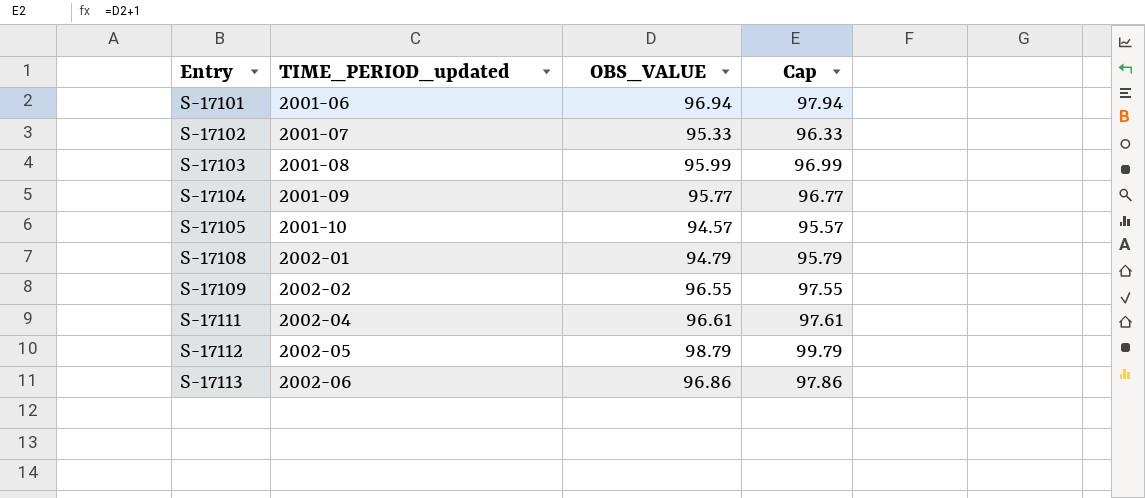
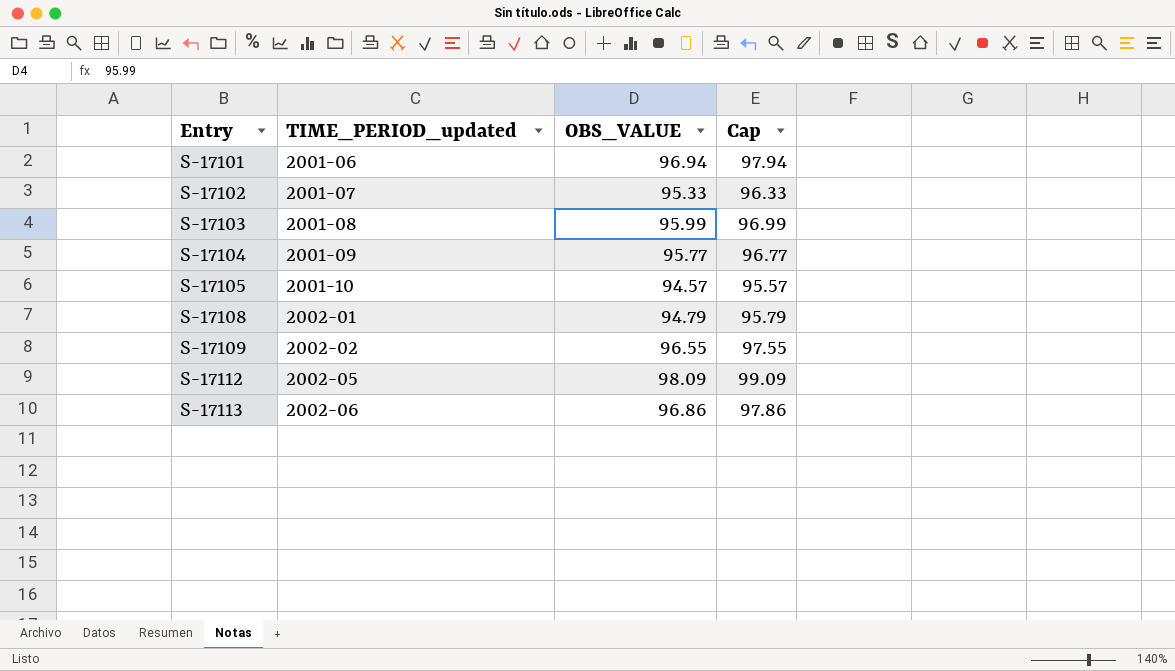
row S-17111: 2002-04 | 96.61 | 97.61 -> none
S-17112 | OBS_VALUE: 98.79 -> 98.09
S-17112 | Cap: 99.79 -> 99.09

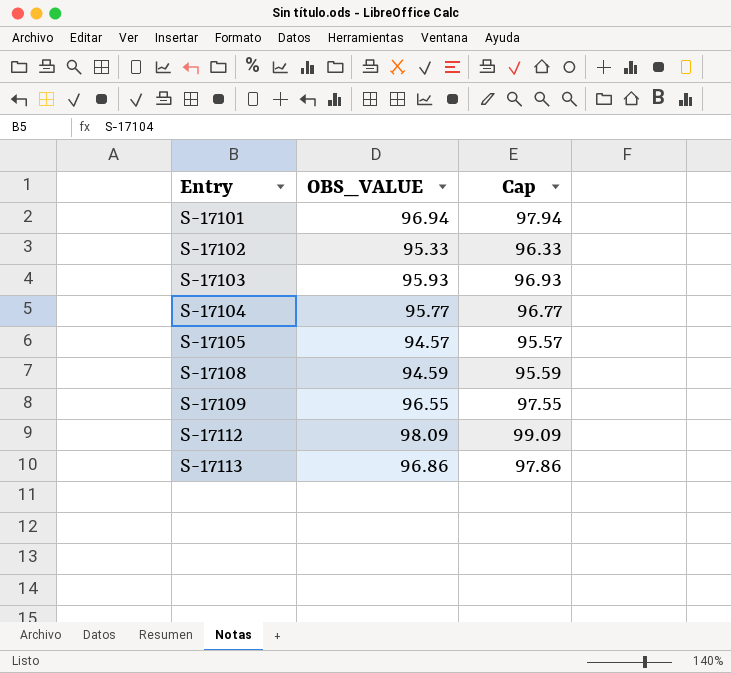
column TIME_PERIOD_updated | position: 2 -> none
S-17103 | OBS_VALUE: 95.99 -> 95.93
S-17103 | Cap: 96.99 -> 96.93
S-17108 | OBS_VALUE: 94.79 -> 94.59
S-17108 | Cap: 95.79 -> 95.59

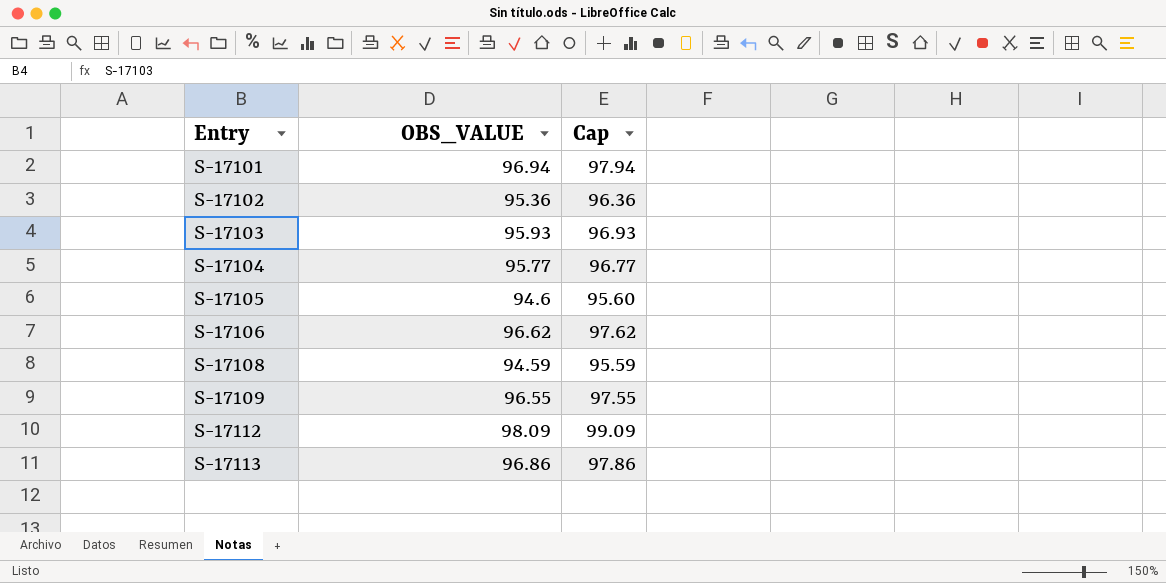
S-17102 | OBS_VALUE: 95.33 -> 95.36
S-17102 | Cap: 96.33 -> 96.36
S-17105 | OBS_VALUE: 94.57 -> 94.6
S-17105 | Cap: 95.57 -> 95.60
row S-17106: none -> 96.62 | 97.62

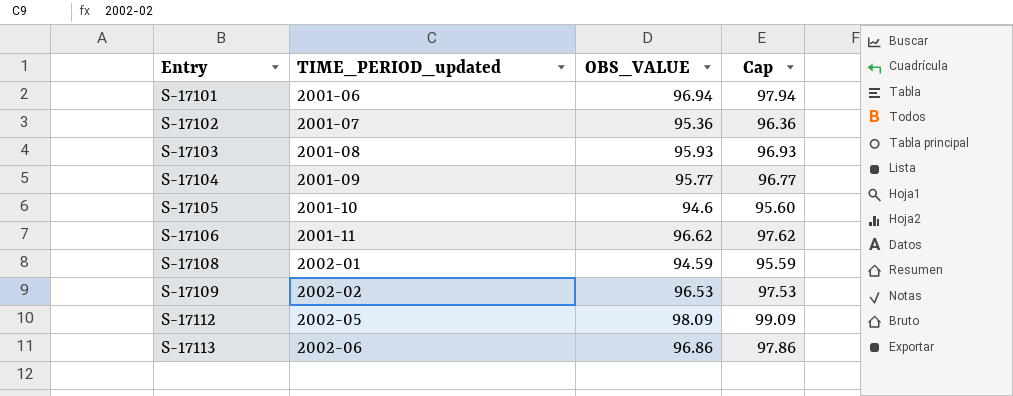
column TIME_PERIOD_updated | position: none -> 2
S-17109 | OBS_VALUE: 96.55 -> 96.53
S-17109 | Cap: 97.55 -> 97.53

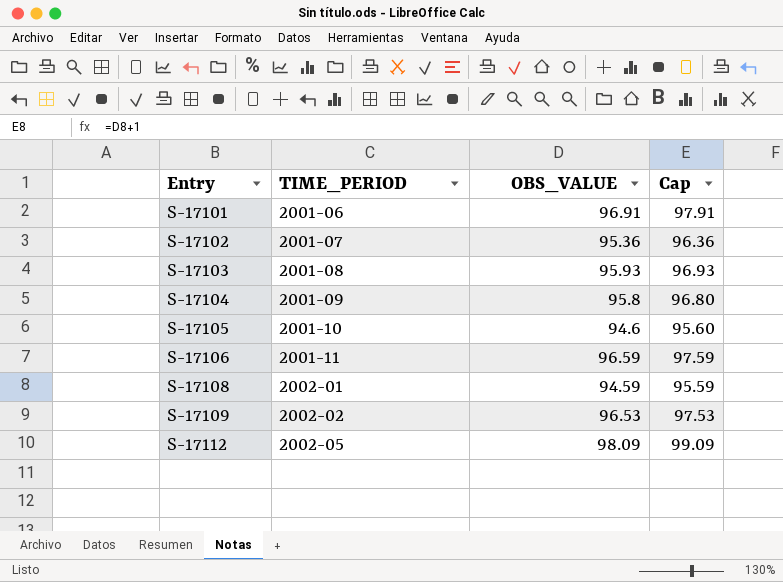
column name: TIME_PERIOD_updated -> TIME_PERIOD
row S-17113: 2002-06 | 96.86 | 97.86 -> none
S-17101 | OBS_VALUE: 96.94 -> 96.91
S-17101 | Cap: 97.94 -> 97.91
S-17104 | OBS_VALUE: 95.77 -> 95.8
S-17104 | Cap: 96.77 -> 96.80
S-17106 | OBS_VALUE: 96.62 -> 96.59
S-17106 | Cap: 97.62 -> 97.59

